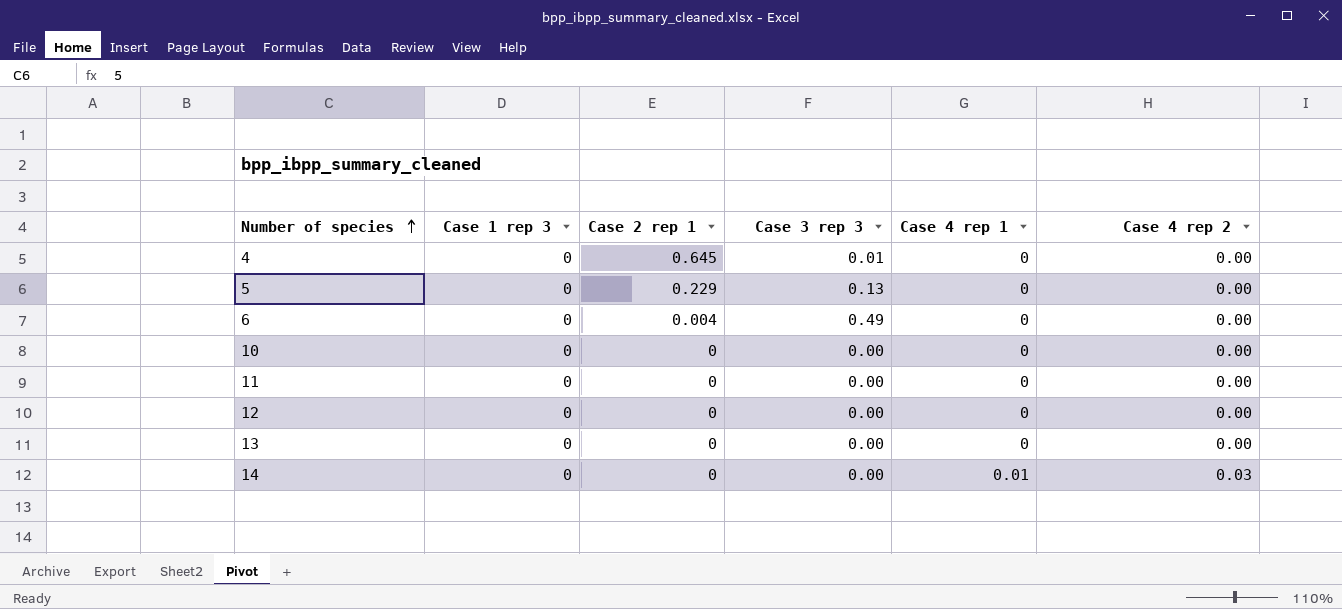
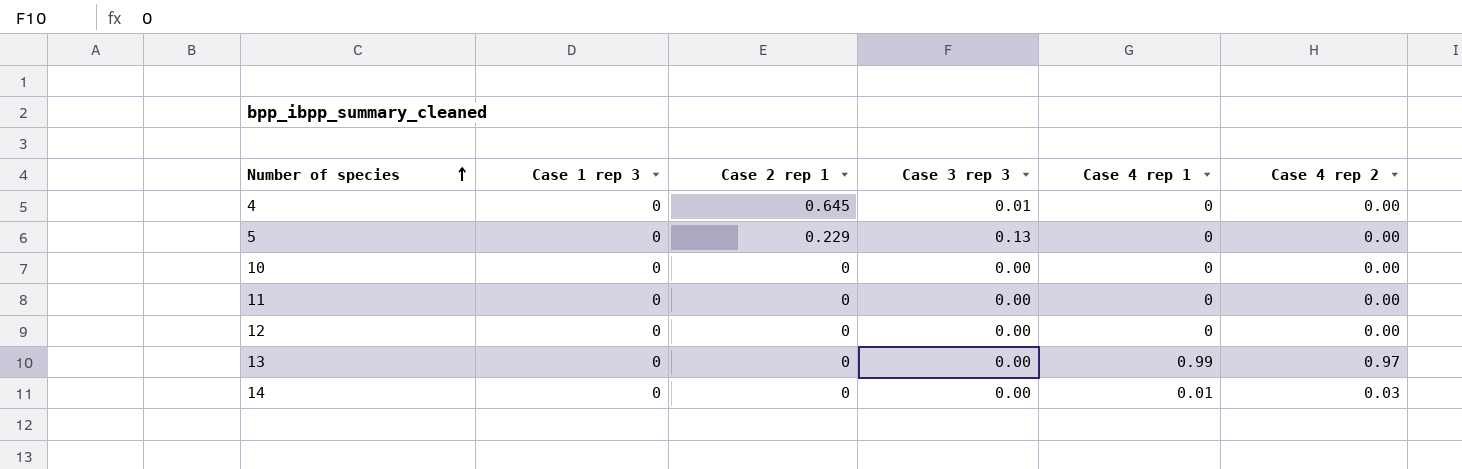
row 6: 0 | 0.004 | 0.49 | 0 | 0.00 -> none
13 | Case 4 rep 1: 0 -> 0.99
13 | Case 4 rep 2: 0.00 -> 0.97

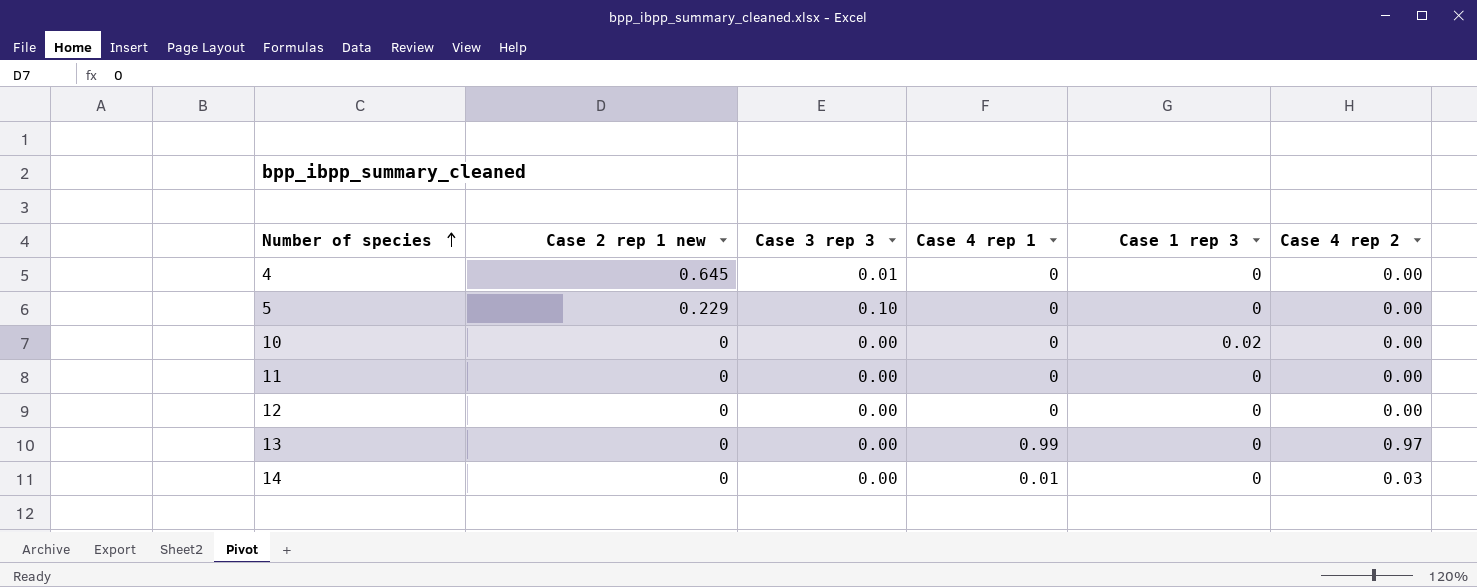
column name: Case 2 rep 1 -> Case 2 rep 1 new
column Case 1 rep 3 | position: 2 -> 5
5 | Case 3 rep 3: 0.13 -> 0.10
10 | Case 1 rep 3: 0 -> 0.02

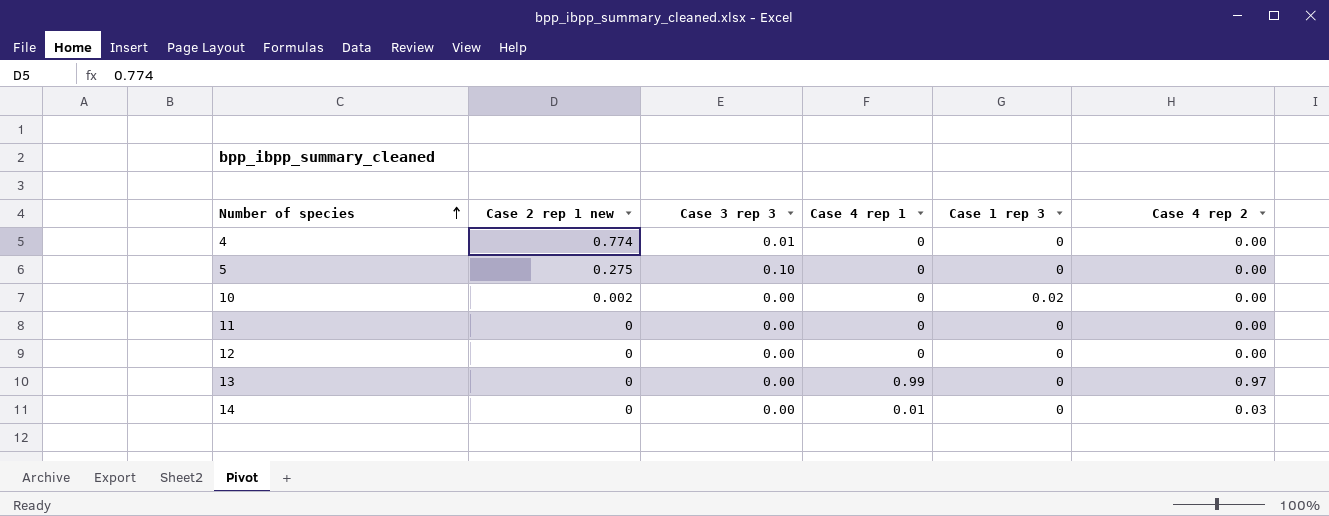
4 | Case 2 rep 1 new: 0.645 -> 0.774
5 | Case 2 rep 1 new: 0.229 -> 0.275
10 | Case 2 rep 1 new: 0 -> 0.002

